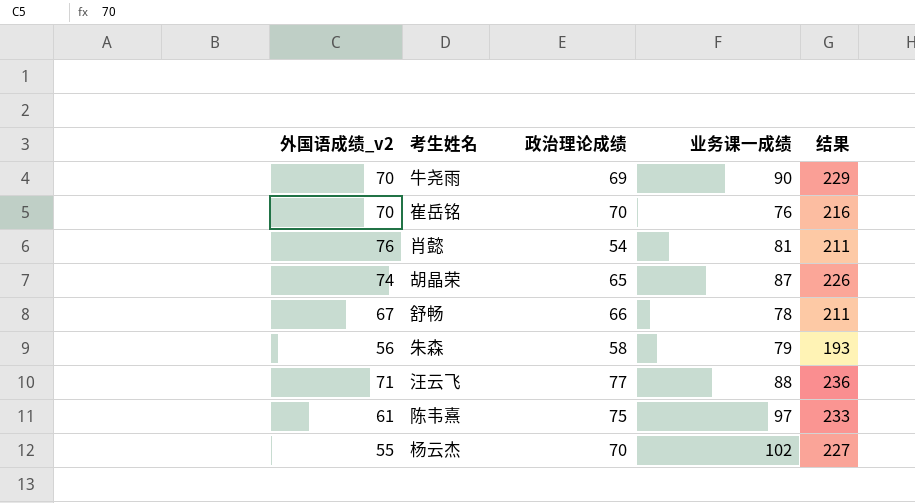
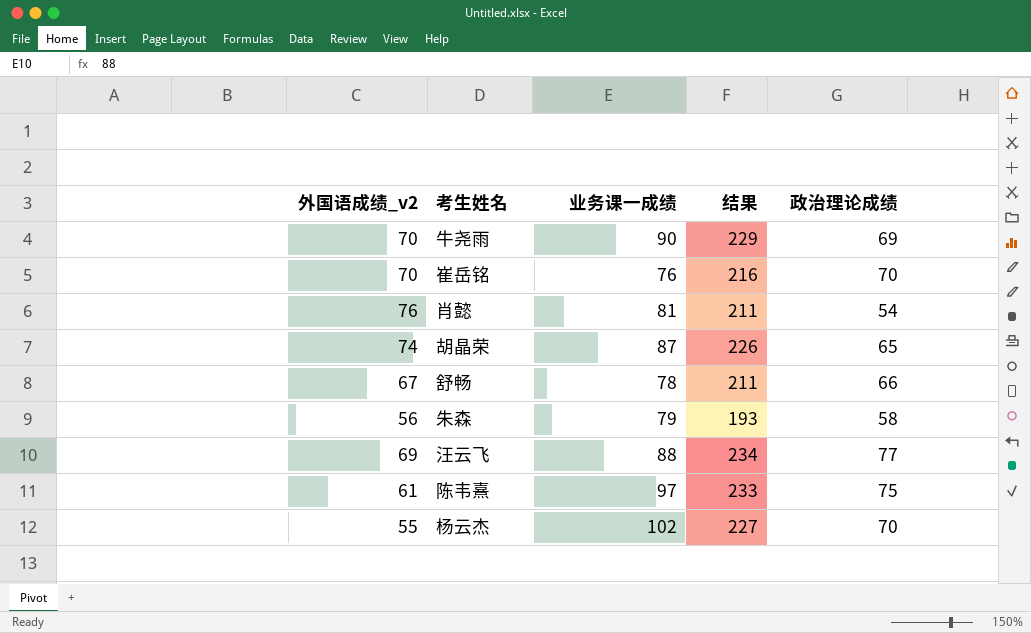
column 政治理论成绩 | position: 3 -> 5
汪云飞 | 外国语成绩_v2: 71 -> 69
汪云飞 | 结果: 236 -> 234

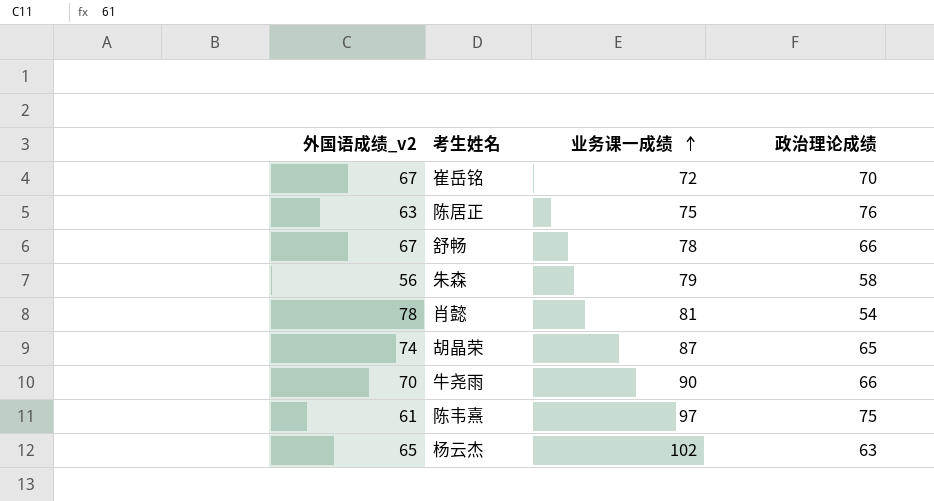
row order: none -> 业务课一成绩 ascending
column 结果 | formula: [外国语成绩_v2] + [业务课一成绩] + [政治理论成绩] -> none
row 汪云飞: 69 | 88 | 234 | 77 -> none
崔岳铭 | 外国语成绩_v2: 70 -> 67
崔岳铭 | 业务课一成绩: 76 -> 72
row 陈居正: none -> 63 | 75 | 76
肖懿 | 外国语成绩_v2: 76 -> 78
牛尧雨 | 政治理论成绩: 69 -> 66
杨云杰 | 外国语成绩_v2: 55 -> 65
杨云杰 | 政治理论成绩: 70 -> 63

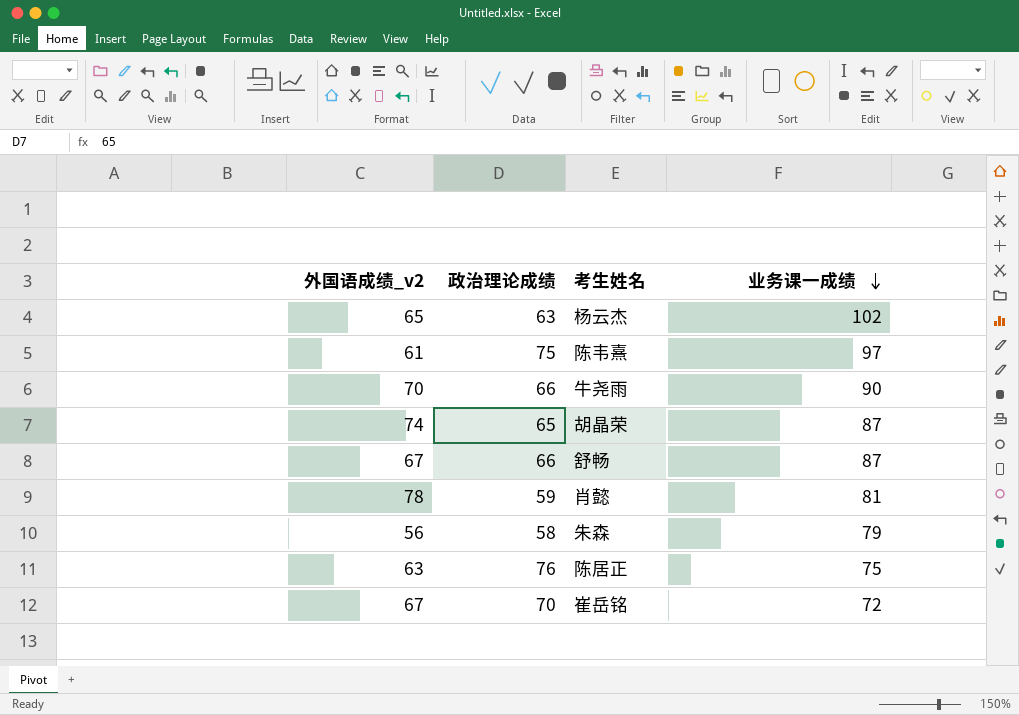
row order: 业务课一成绩 ascending -> 业务课一成绩 descending
column 政治理论成绩 | position: 4 -> 2
舒畅 | 业务课一成绩: 78 -> 87
肖懿 | 政治理论成绩: 54 -> 59

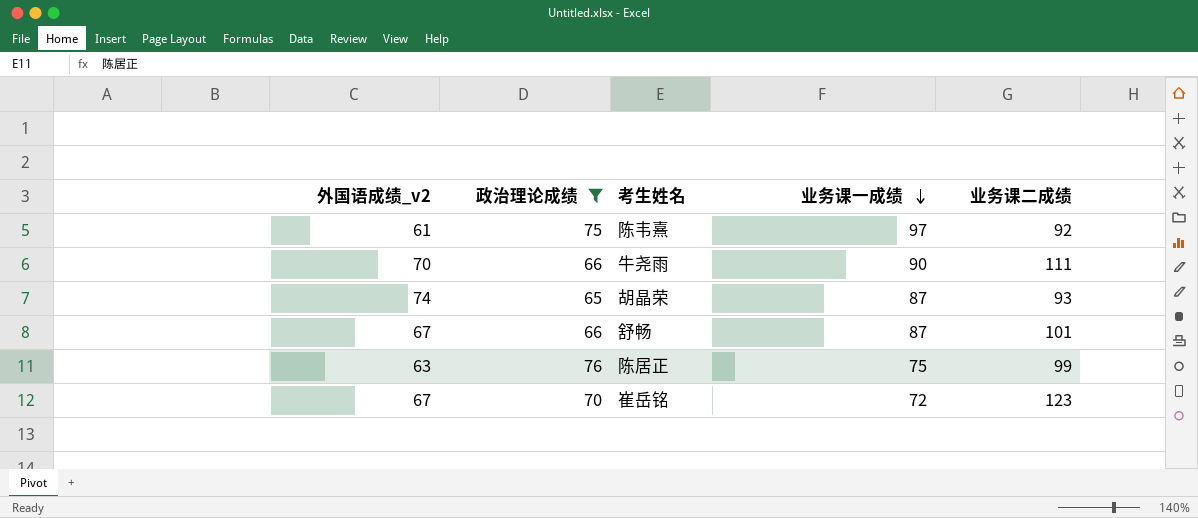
filter: none -> 政治理论成绩 >= 65
column 业务课二成绩 | position: none -> 5

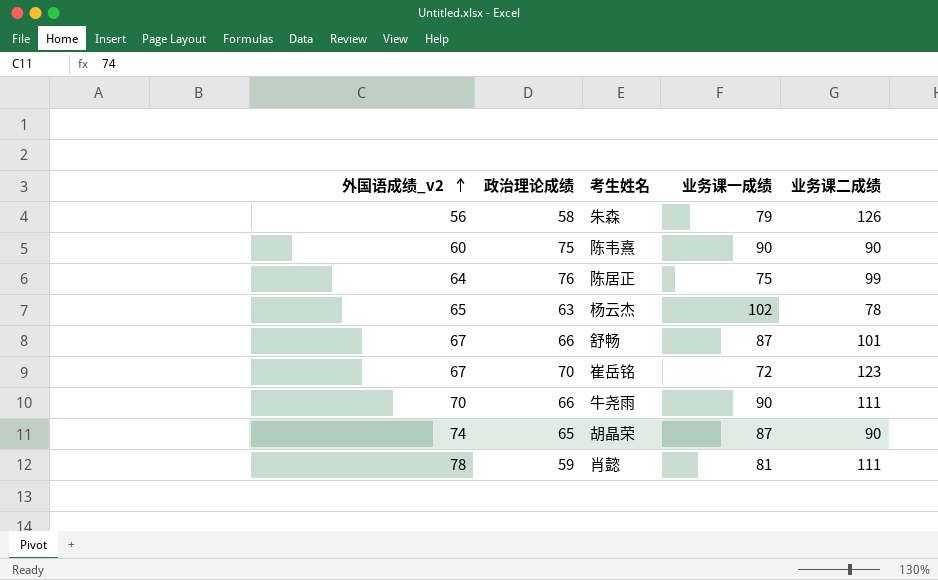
filter: 政治理论成绩 >= 65 -> none
row order: 业务课一成绩 descending -> 外国语成绩_v2 ascending
陈韦熹 | 外国语成绩_v2: 61 -> 60
陈韦熹 | 业务课一成绩: 97 -> 90
陈韦熹 | 业务课二成绩: 92 -> 90
陈居正 | 外国语成绩_v2: 63 -> 64
胡晶荣 | 业务课二成绩: 93 -> 90

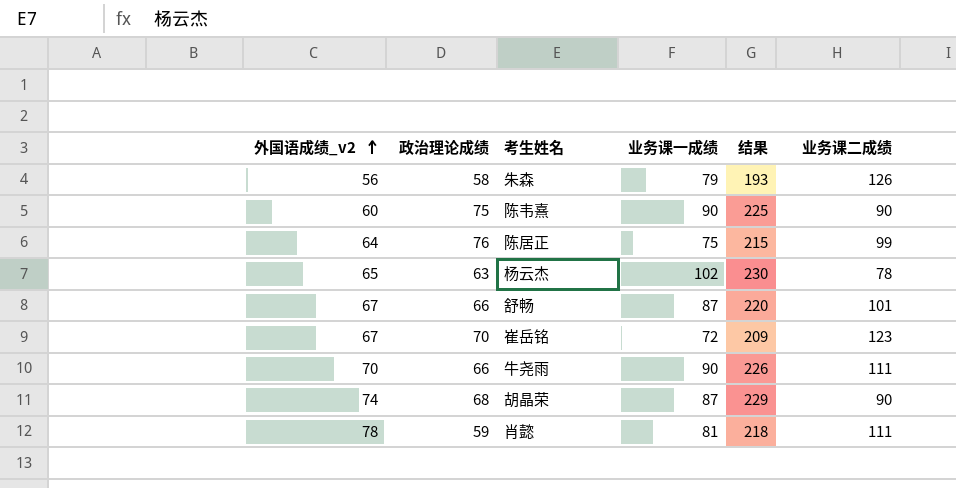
column 结果 | formula: none -> [外国语成绩_v2] + [政治理论成绩] + [业务课一成绩]
胡晶荣 | 政治理论成绩: 65 -> 68

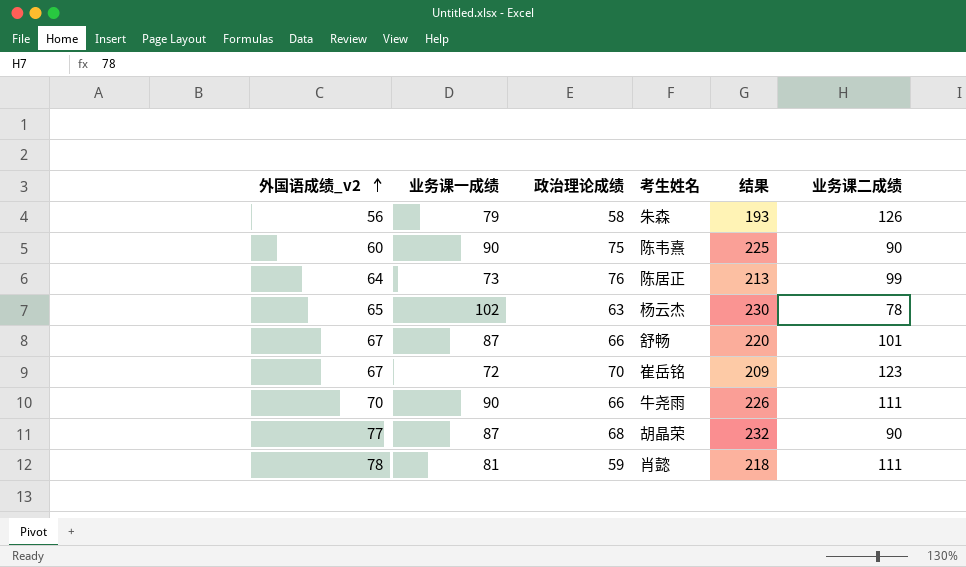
column 业务课一成绩 | position: 4 -> 2
陈居正 | 业务课一成绩: 75 -> 73
陈居正 | 结果: 215 -> 213
胡晶荣 | 外国语成绩_v2: 74 -> 77
胡晶荣 | 结果: 229 -> 232

